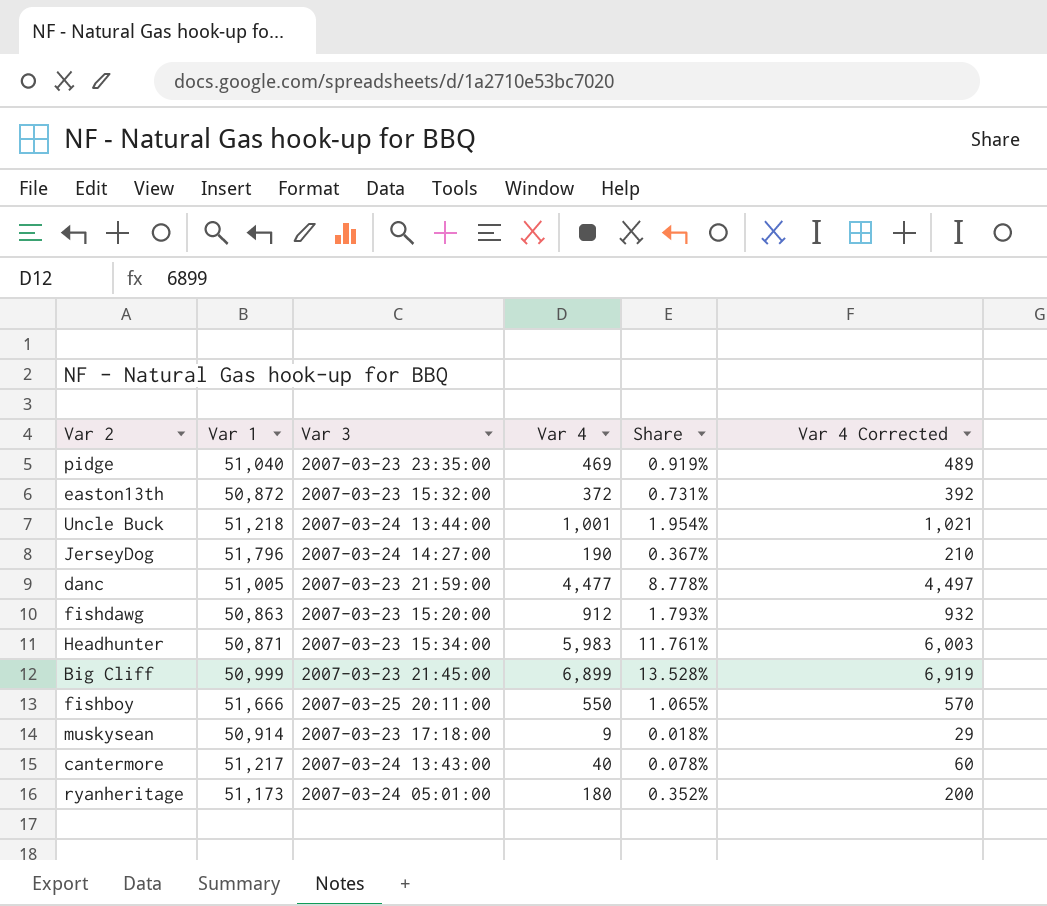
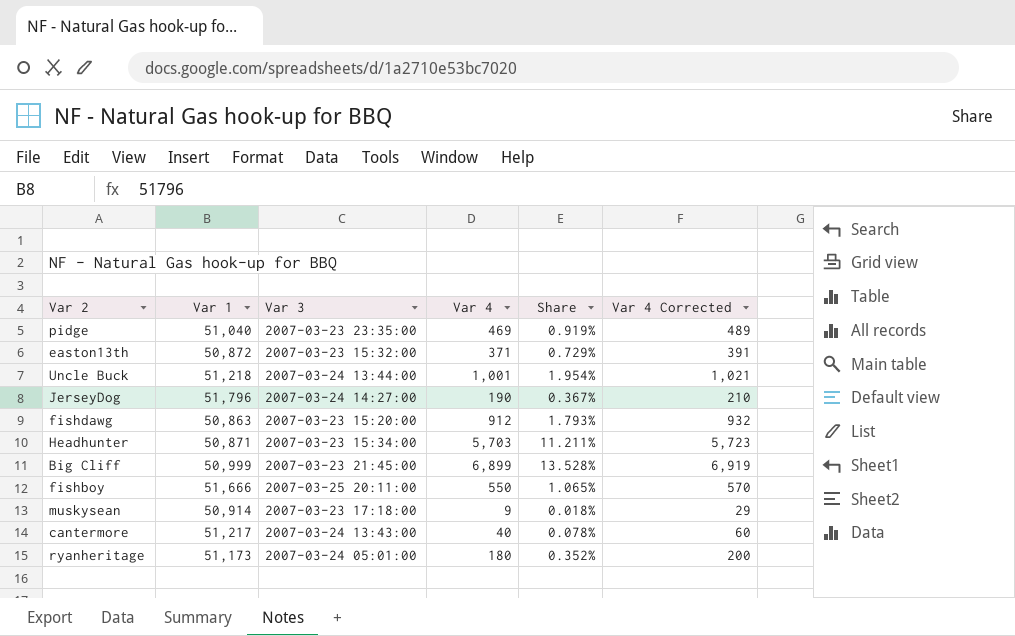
row danc: 51,005 | 2007-03-23 21:59:00 | 4,477 | 8.778% | 4,497 -> none
easton13th | Var 4: 372 -> 371
easton13th | Share: 0.731% -> 0.729%
easton13th | Var 4 Corrected: 392 -> 391
Headhunter | Var 4: 5,983 -> 5,703
Headhunter | Share: 11.761% -> 11.211%
Headhunter | Var 4 Corrected: 6,003 -> 5,723

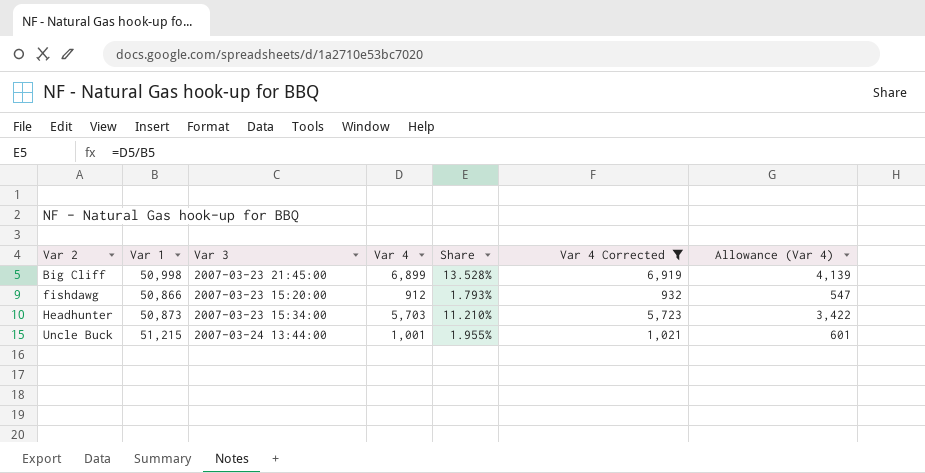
filter: none -> Var 4 Corrected >= 932
row order: none -> Var 2 ascending
column Allowance (Var 4) | formula: none -> [Var 4] * 0.6
Big Cliff | Var 1: 50,999 -> 50,998
fishdawg | Var 1: 50,863 -> 50,866
Headhunter | Var 1: 50,871 -> 50,873
Headhunter | Share: 11.211% -> 11.210%
Uncle Buck | Var 1: 51,218 -> 51,215
Uncle Buck | Share: 1.954% -> 1.955%

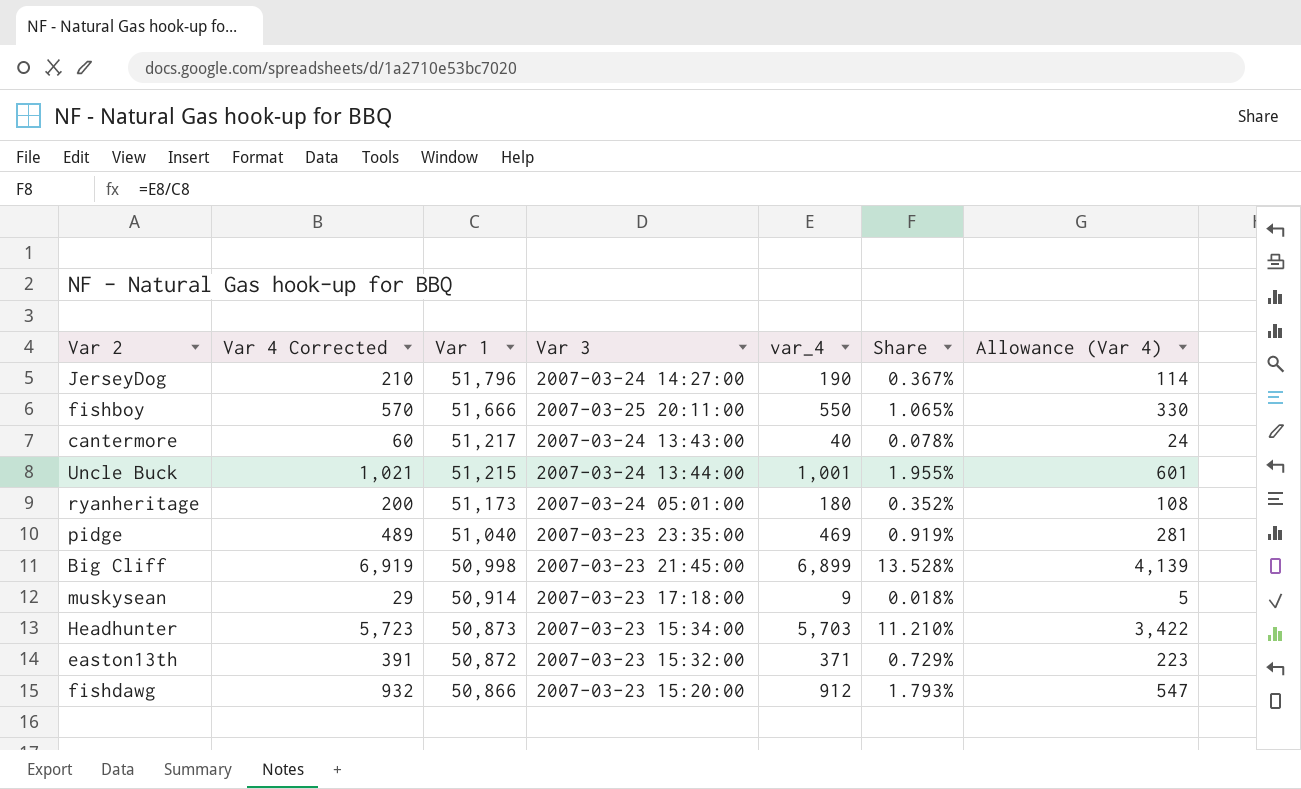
filter: Var 4 Corrected >= 932 -> none
row order: Var 2 ascending -> Var 1 descending
column Var 4 Corrected | position: 6 -> 2
column name: Var 4 -> var_4

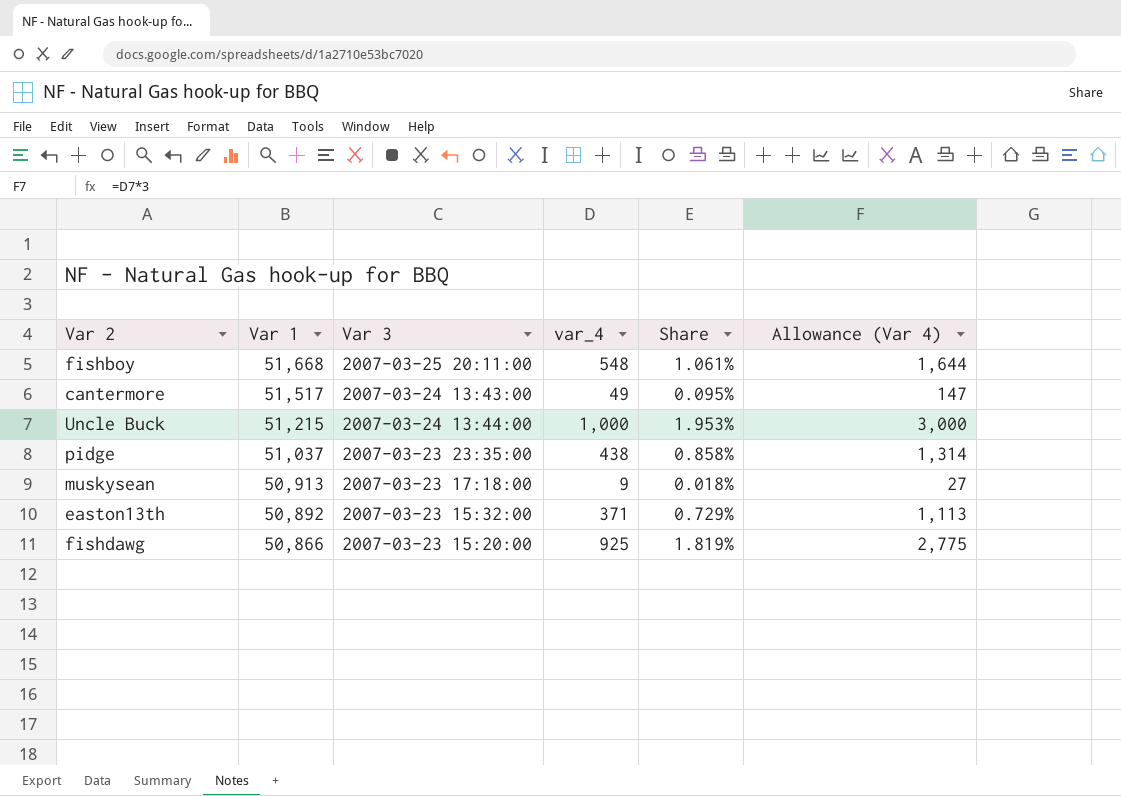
column Var 4 Corrected | formula: [var_4] + 20 -> none
column Allowance (Var 4) | formula: [var_4] * 0.6 -> [var_4] * 3
row JerseyDog: 210 | 51,796 | 2007-03-24 14:27:00 | 190 | 0.367% | 114 -> none
row ryanheritage: 200 | 51,173 | 2007-03-24 05:01:00 | 180 | 0.352% | 108 -> none
row Big Cliff: 6,919 | 50,998 | 2007-03-23 21:45:00 | 6,899 | 13.528% | 4,139 -> none
row Headhunter: 5,723 | 50,873 | 2007-03-23 15:34:00 | 5,703 | 11.210% | 3,422 -> none
fishboy | Var 1: 51,666 -> 51,668
fishboy | var_4: 550 -> 548
fishboy | Share: 1.065% -> 1.061%
cantermore | Var 1: 51,217 -> 51,517
cantermore | var_4: 40 -> 49
cantermore | Share: 0.078% -> 0.095%
Uncle Buck | var_4: 1,001 -> 1,000
Uncle Buck | Share: 1.955% -> 1.953%
pidge | Var 1: 51,040 -> 51,037
pidge | var_4: 469 -> 438
pidge | Share: 0.919% -> 0.858%
muskysean | Var 1: 50,914 -> 50,913
easton13th | Var 1: 50,872 -> 50,892
fishdawg | var_4: 912 -> 925
fishdawg | Share: 1.793% -> 1.819%

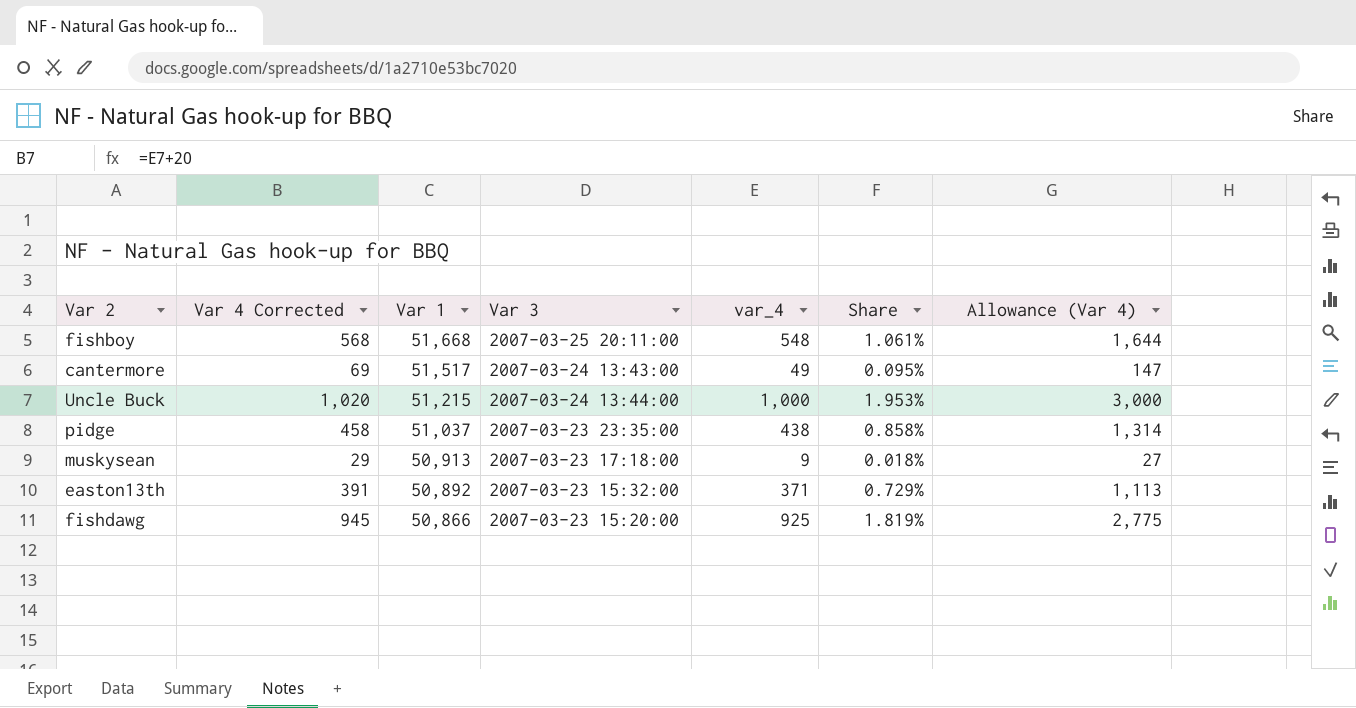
column Var 4 Corrected | formula: none -> [var_4] + 20

